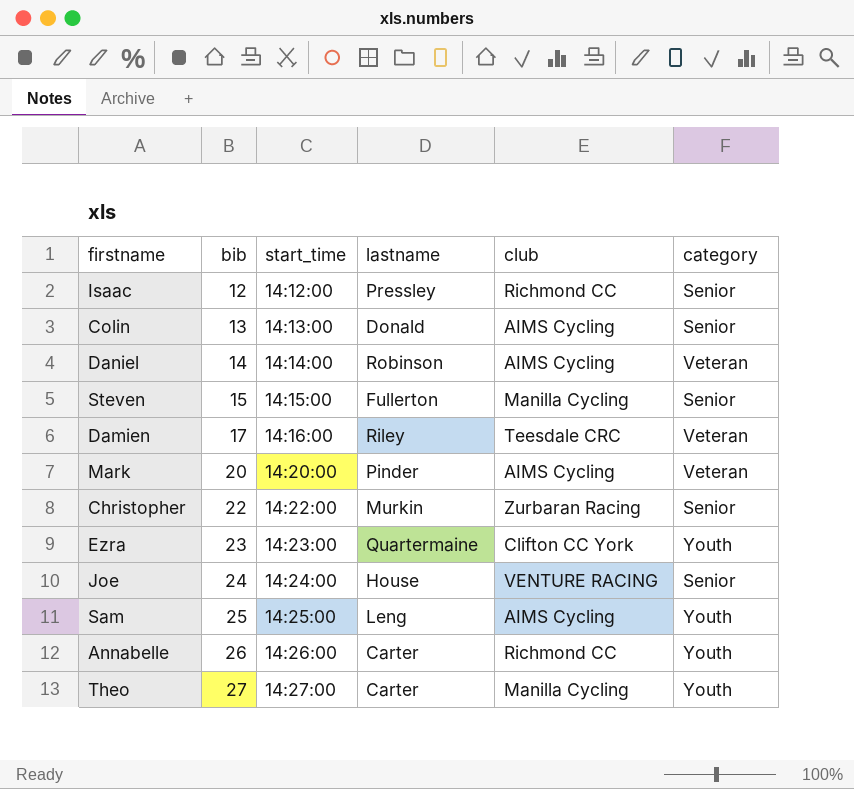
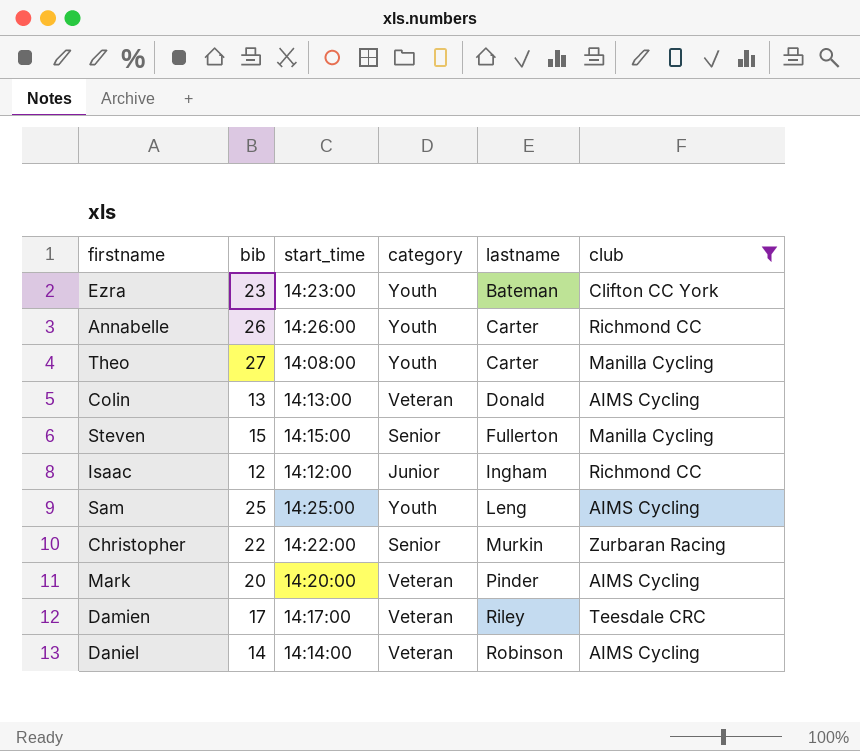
filter: none -> club != VENTURE RACING
row order: bib ascending -> lastname ascending
column category | position: 6 -> 4
Ezra | lastname: Quartermaine -> Bateman
Theo | start_time: 14:27:00 -> 14:08:00
Colin | category: Senior -> Veteran
Isaac | category: Senior -> Junior
Isaac | lastname: Pressley -> Ingham
Damien | start_time: 14:16:00 -> 14:17:00

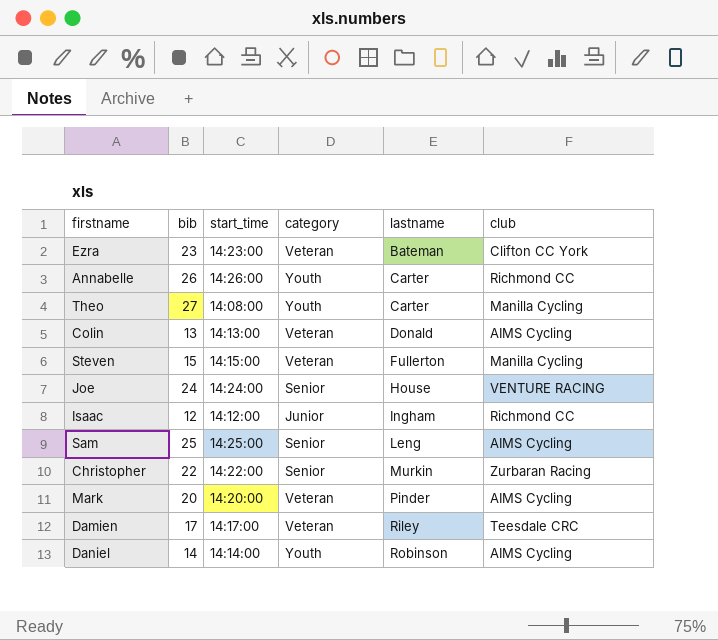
filter: club != VENTURE RACING -> none
Ezra | category: Youth -> Veteran
Steven | category: Senior -> Veteran
Sam | category: Youth -> Senior
Daniel | category: Veteran -> Youth

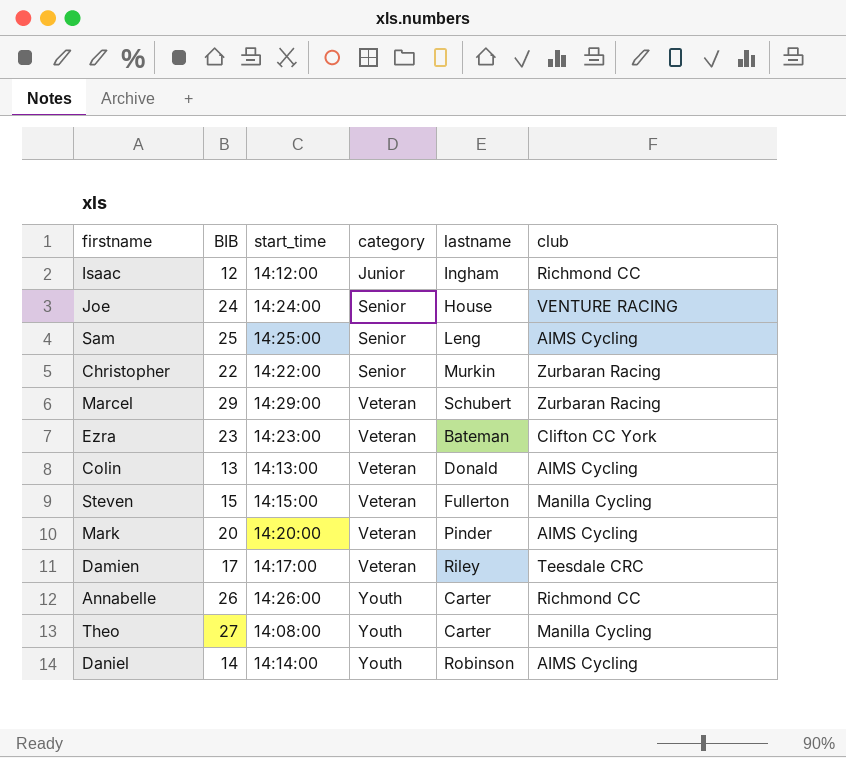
row order: lastname ascending -> category ascending
column name: bib -> BIB
row Marcel: none -> 29 | 14:29:00 | Veteran | Schubert | Zurbaran Racing

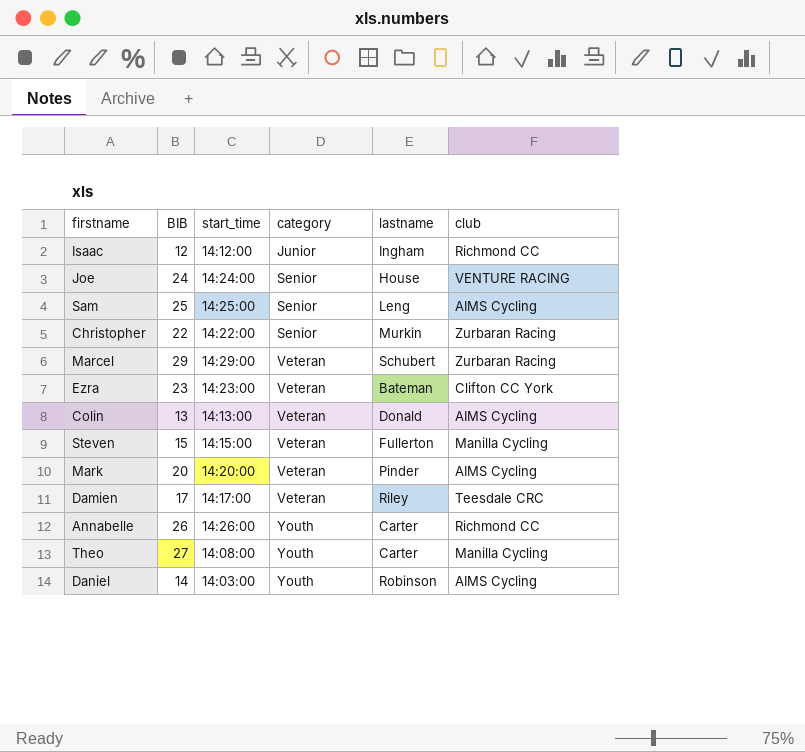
Daniel | start_time: 14:14:00 -> 14:03:00

